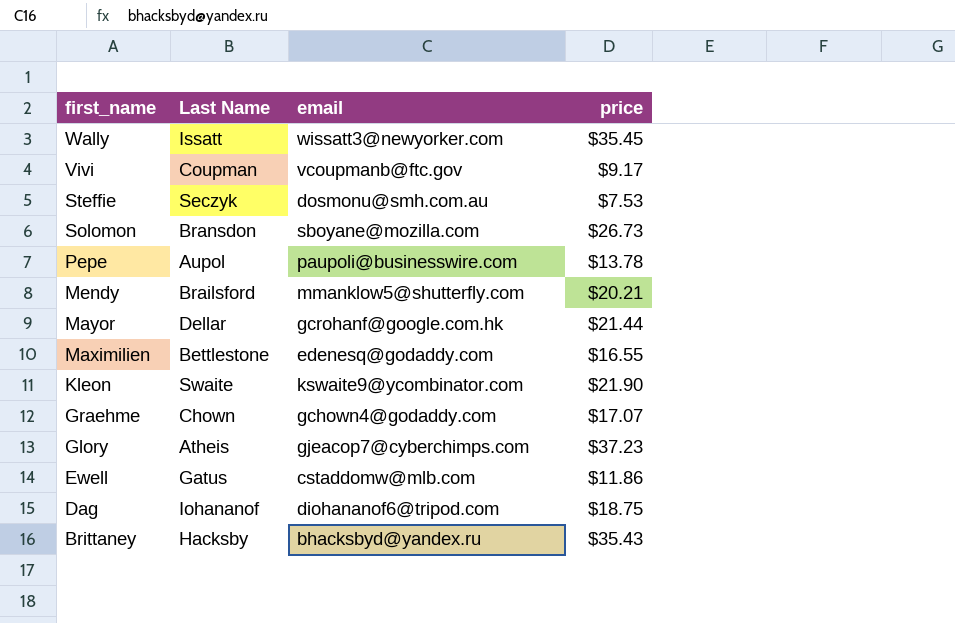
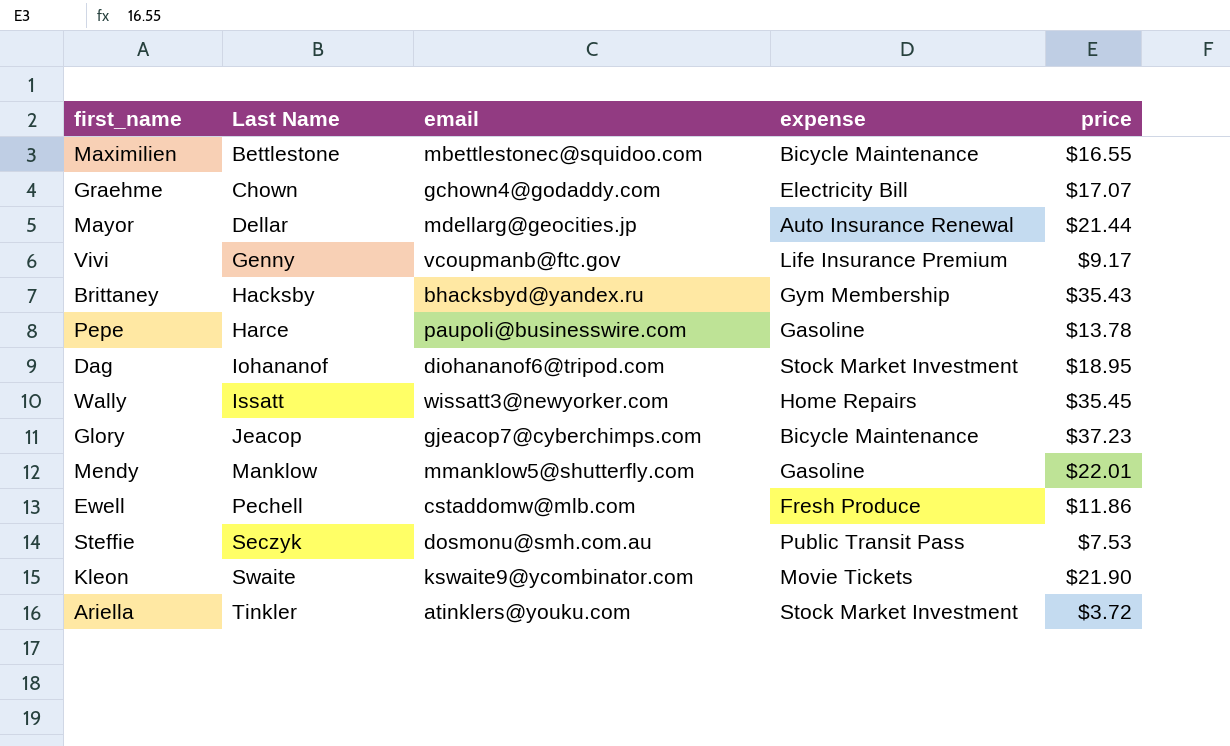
row order: first_name descending -> Last Name ascending
column expense | position: none -> 4
row Solomon: Bransdon | sboyane@mozilla.com | $26.73 -> none
Maximilien | email: edenesq@godaddy.com -> mbettlestonec@squidoo.com
Mayor | email: gcrohanf@google.com.hk -> mdellarg@geocities.jp
Vivi | Last Name: Coupman -> Genny
Pepe | Last Name: Aupol -> Harce
Dag | price: $18.75 -> $18.95
Glory | Last Name: Atheis -> Jeacop
Mendy | Last Name: Brailsford -> Manklow
Mendy | price: $20.21 -> $22.01
Ewell | Last Name: Gatus -> Pechell
row Ariella: none -> Tinkler | atinklers@youku.com | Stock Market Investment | $3.72

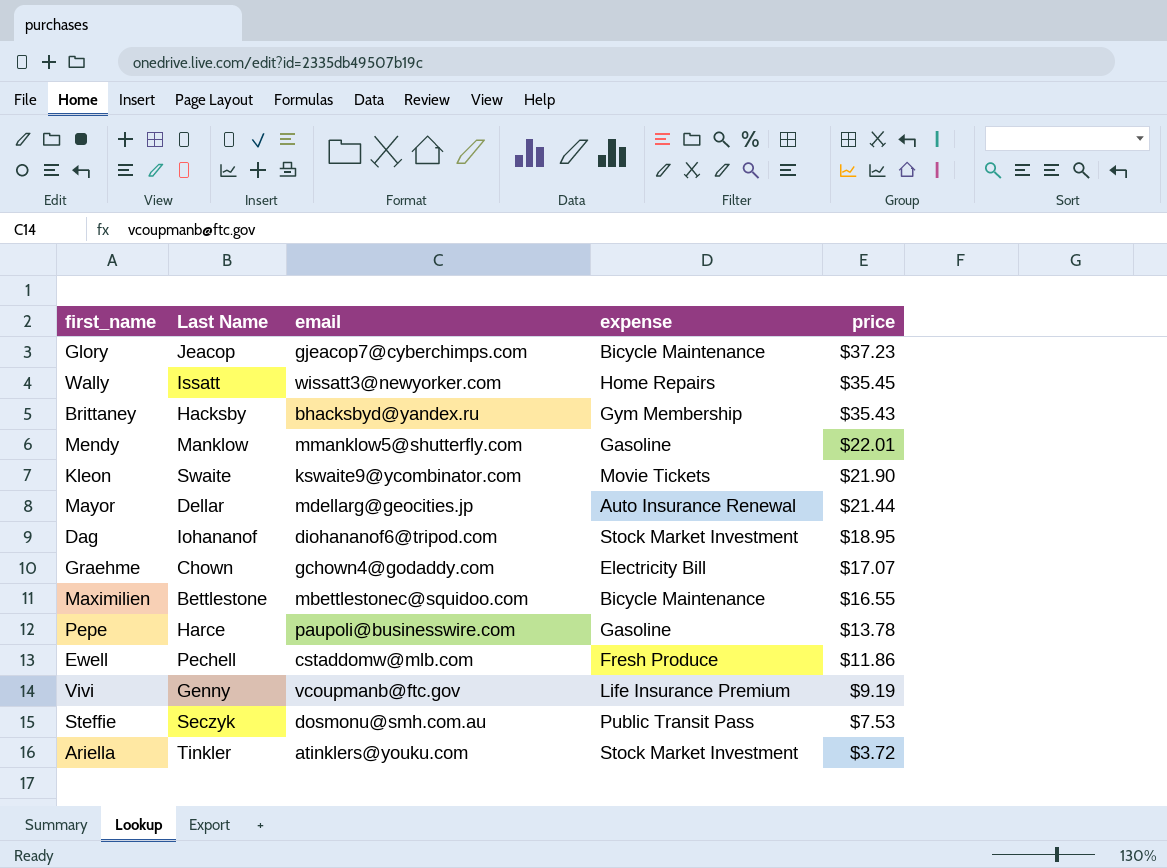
row order: Last Name ascending -> price descending
Vivi | price: $9.17 -> $9.19

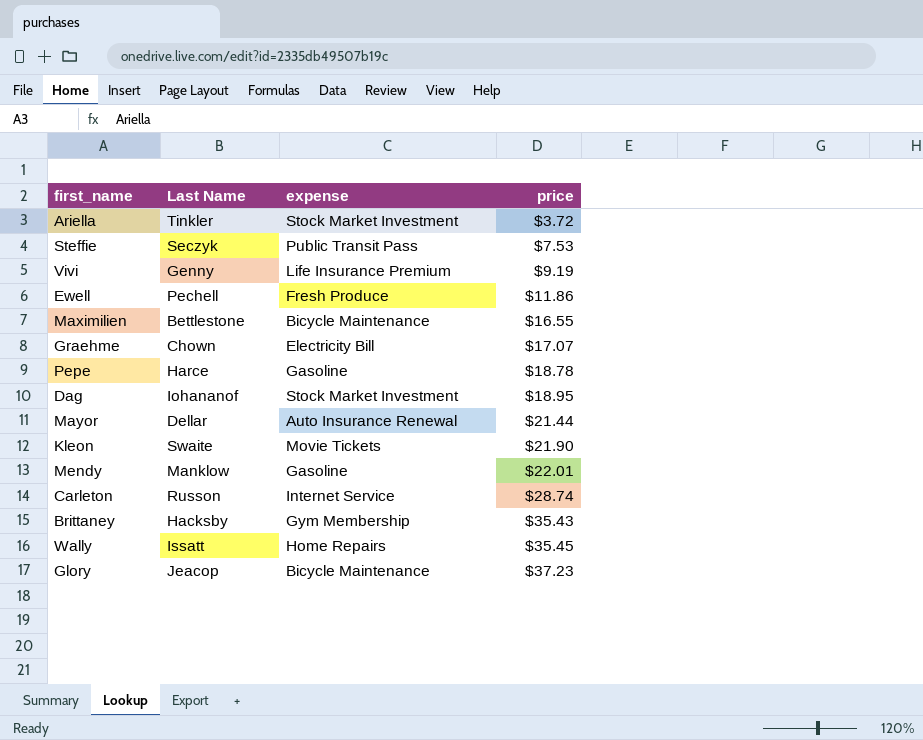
row order: price descending -> price ascending
column email | position: 3 -> none
Pepe | price: $13.78 -> $18.78
row Carleton: none -> Russon | Internet Service | $28.74

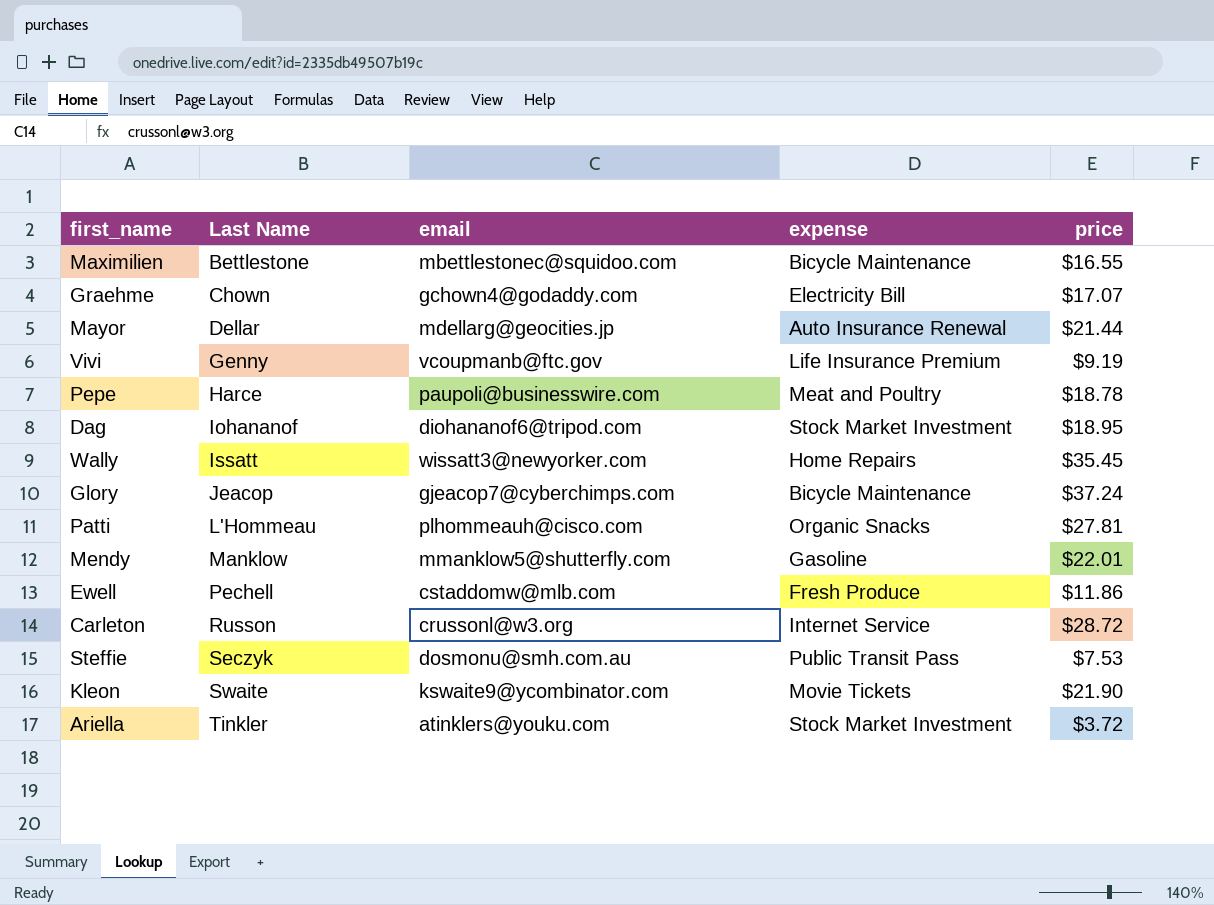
row order: price ascending -> Last Name ascending
column email | position: none -> 3
row Brittaney: Hacksby | Gym Membership | $35.43 -> none
Pepe | expense: Gasoline -> Meat and Poultry
Glory | price: $37.23 -> $37.24
row Patti: none -> L'Hommeau | plhommeauh@cisco.com | Organic Snacks | $27.81
Carleton | price: $28.74 -> $28.72

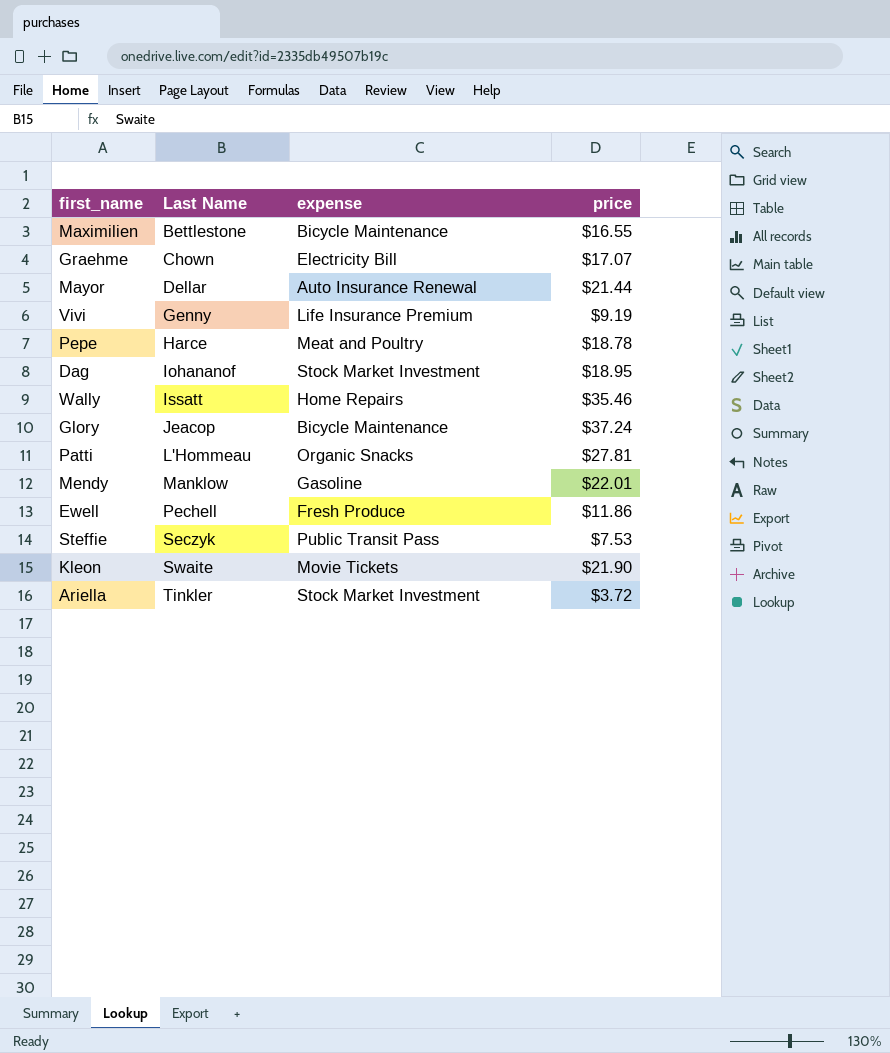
column email | position: 3 -> none
row Carleton: Russon | crussonl@w3.org | Internet Service | $28.72 -> none
Wally | price: $35.45 -> $35.46

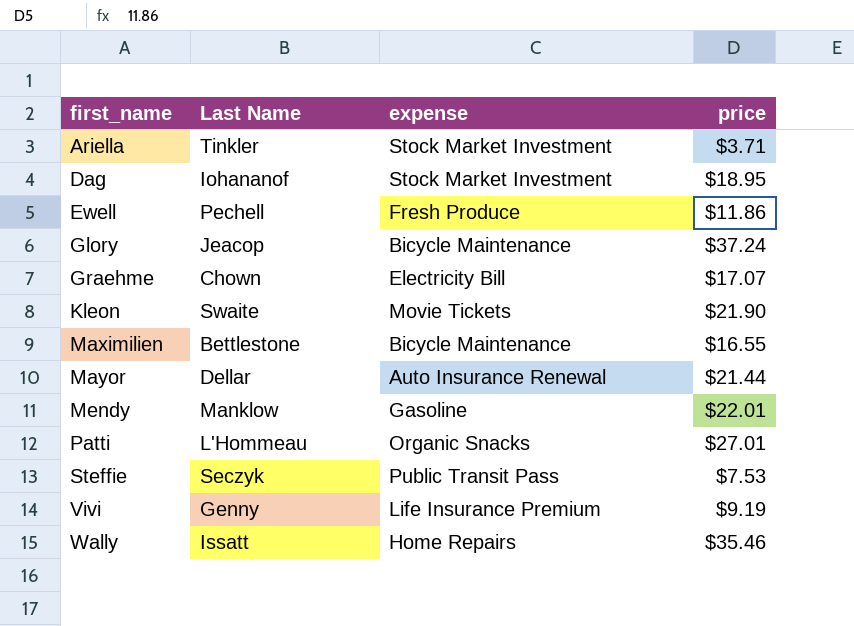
row order: Last Name ascending -> first_name ascending
row Pepe: Harce | Meat and Poultry | $18.78 -> none
Ariella | price: $3.72 -> $3.71
Patti | price: $27.81 -> $27.01

